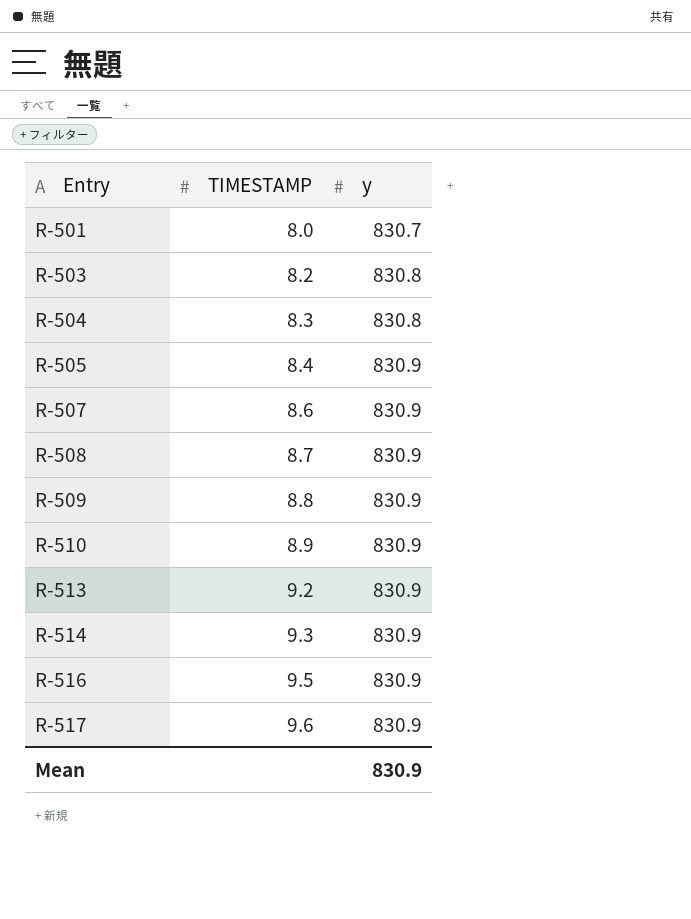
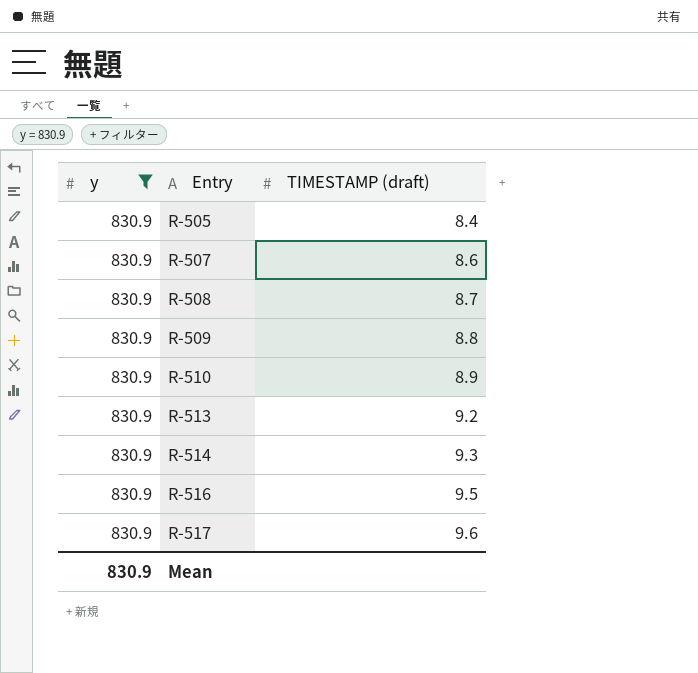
filter: none -> y = 830.9
column y | position: 3 -> 1
column name: TIMESTAMP -> TIMESTAMP (draft)

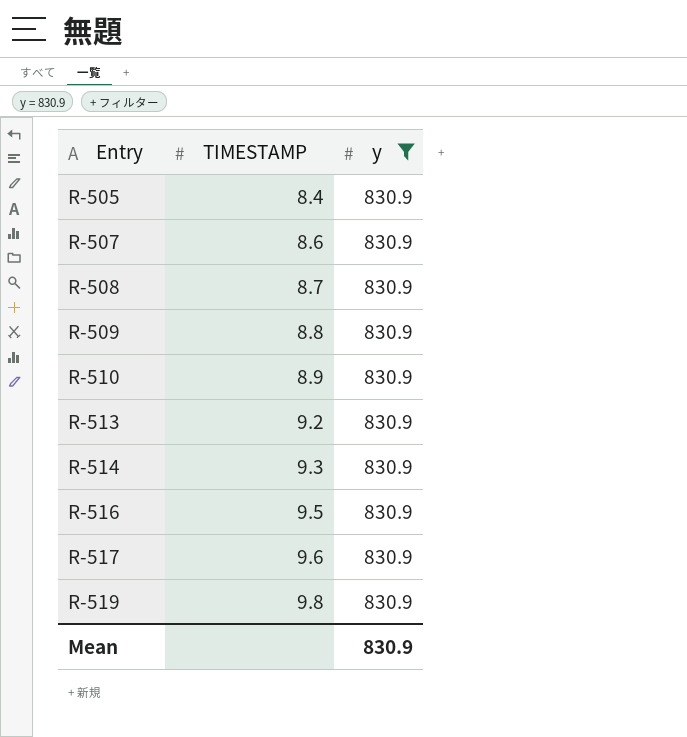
column name: TIMESTAMP (draft) -> TIMESTAMP
column y | position: 1 -> 3
row R-519: none -> 9.8 | 830.9

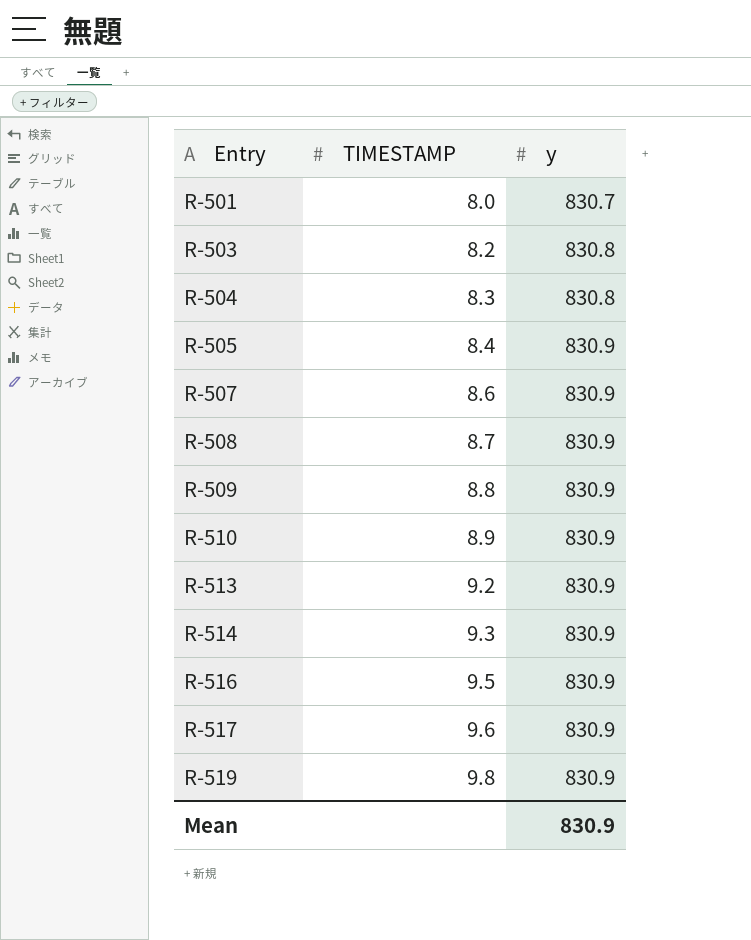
filter: y = 830.9 -> none

